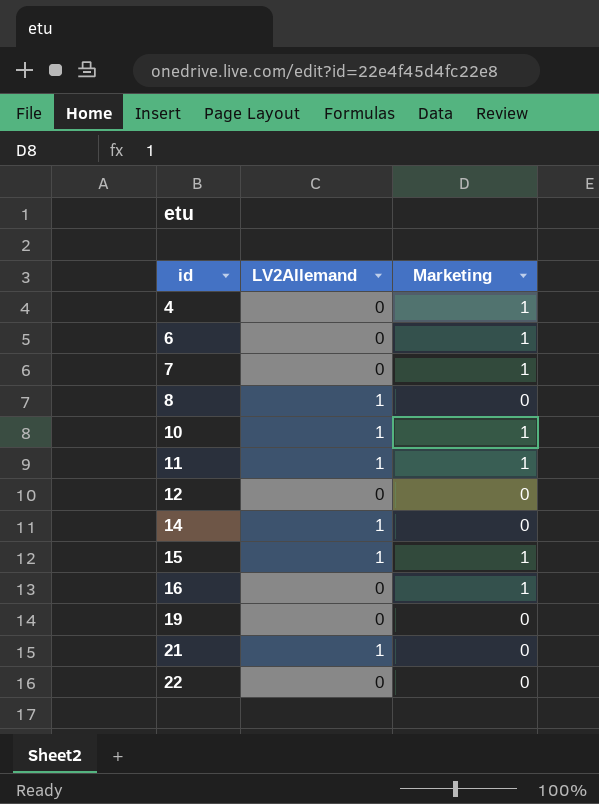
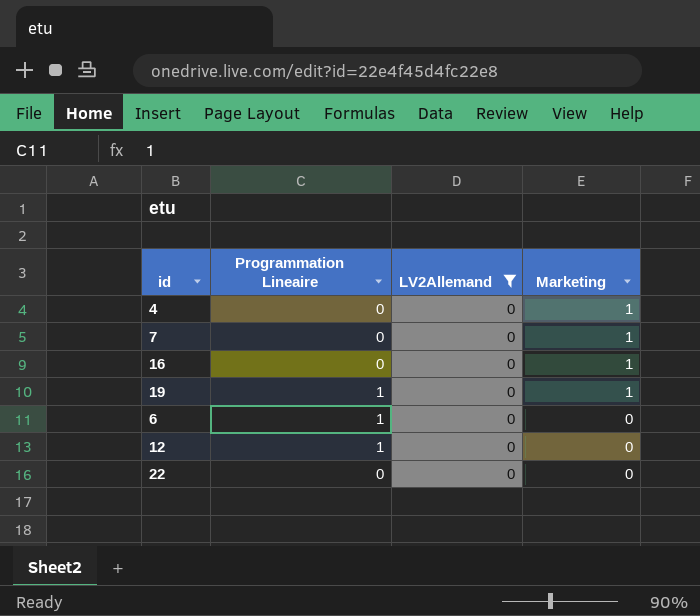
filter: none -> LV2Allemand = 0
row order: id ascending -> Marketing descending
column Programmation Lineaire | position: none -> 2
19 | Marketing: 0 -> 1
6 | Marketing: 1 -> 0

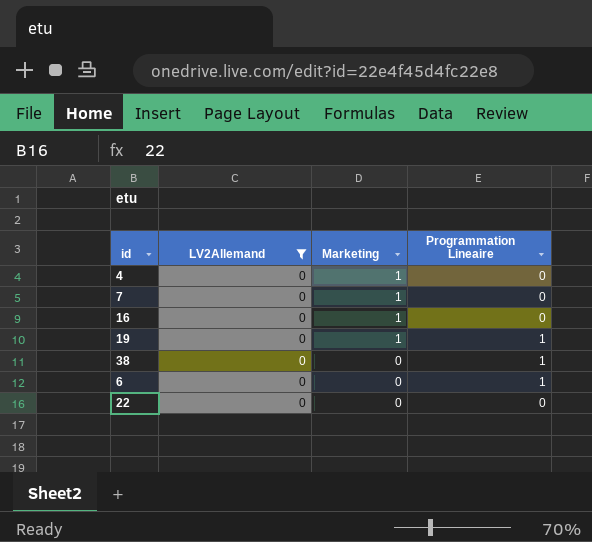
column Programmation Lineaire | position: 2 -> 4
row 12: 1 | 0 | 0 -> none
row 38: none -> 0 | 0 | 1

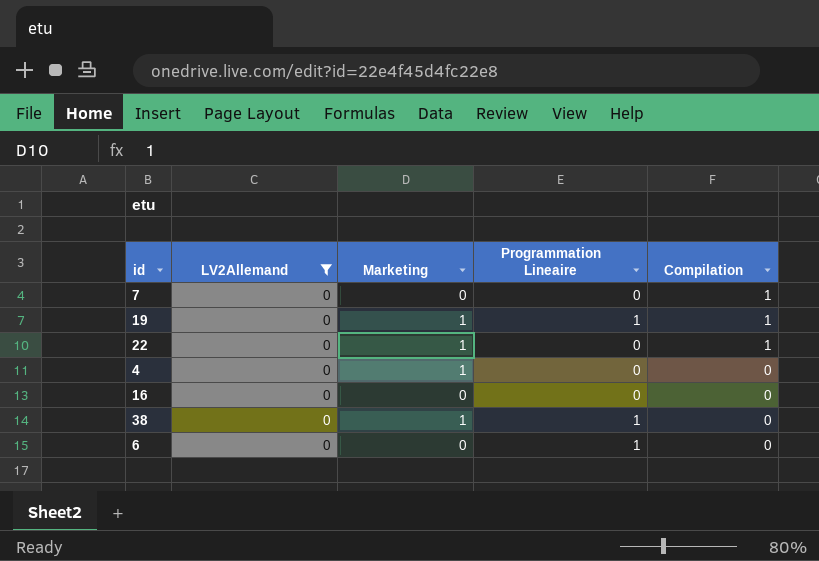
row order: Marketing descending -> Compilation descending
column Compilation | position: none -> 5
7 | Marketing: 1 -> 0
22 | Marketing: 0 -> 1
16 | Marketing: 1 -> 0
38 | Marketing: 0 -> 1

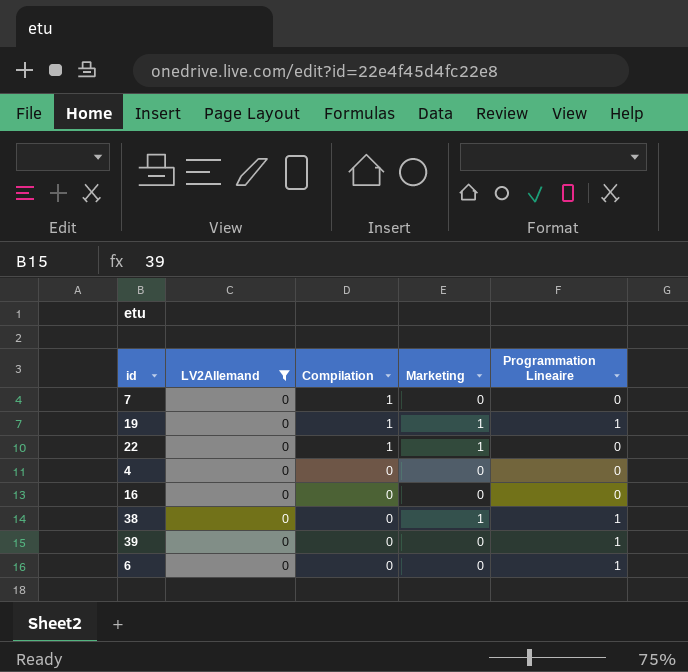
column Compilation | position: 5 -> 3
4 | Marketing: 1 -> 0
row 39: none -> 0 | 0 | 0 | 1

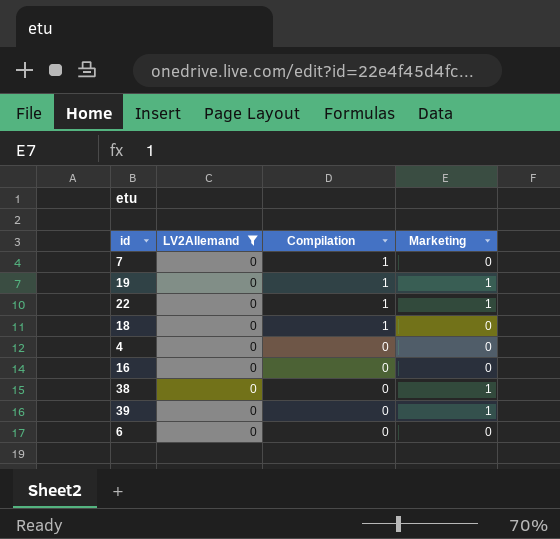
column Programmation Lineaire | position: 5 -> none
row 18: none -> 0 | 1 | 0
39 | Marketing: 0 -> 1

